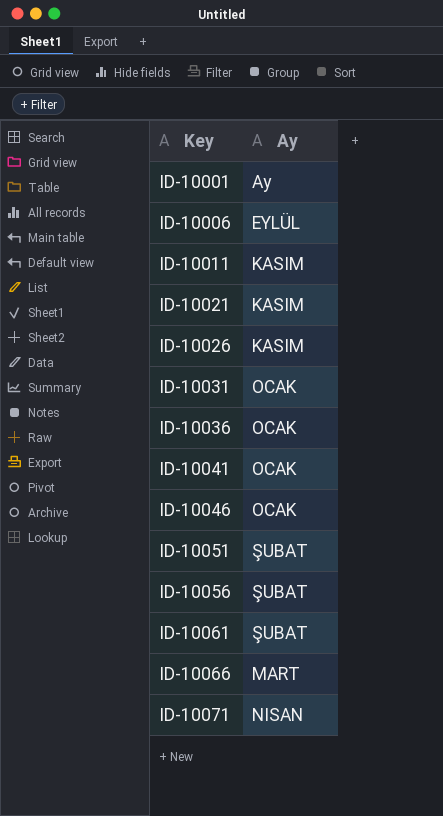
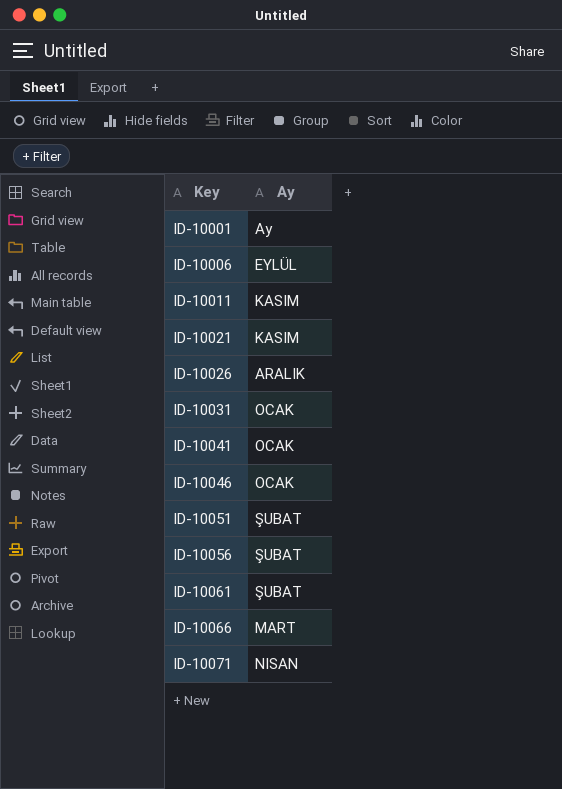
row ID-10036: OCAK -> none
ID-10026 | Ay: KASIM -> ARALIK

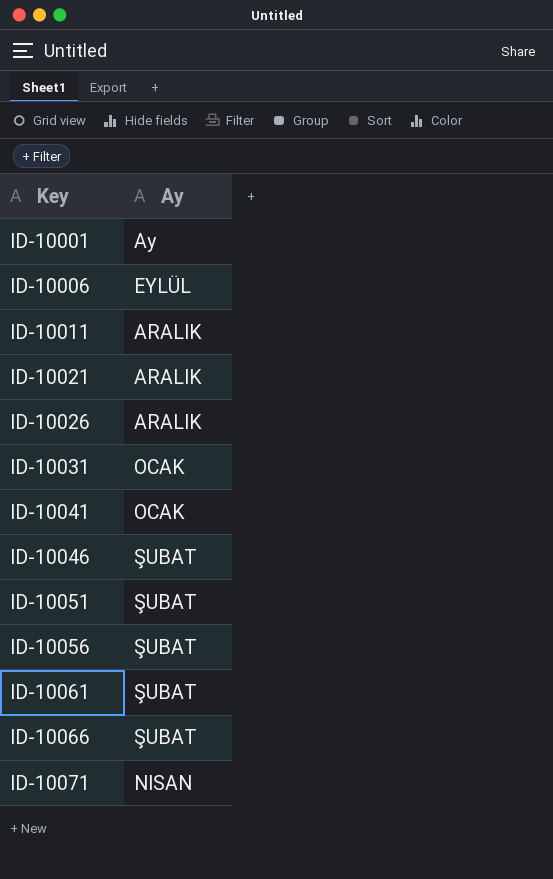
ID-10011 | Ay: KASIM -> ARALIK
ID-10021 | Ay: KASIM -> ARALIK
ID-10046 | Ay: OCAK -> ŞUBAT
ID-10066 | Ay: MART -> ŞUBAT

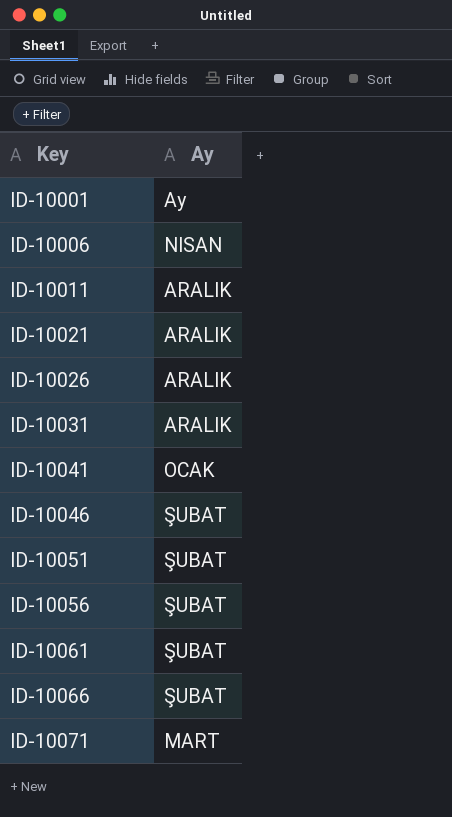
ID-10006 | Ay: EYLÜL -> NISAN
ID-10031 | Ay: OCAK -> ARALIK
ID-10071 | Ay: NISAN -> MART

